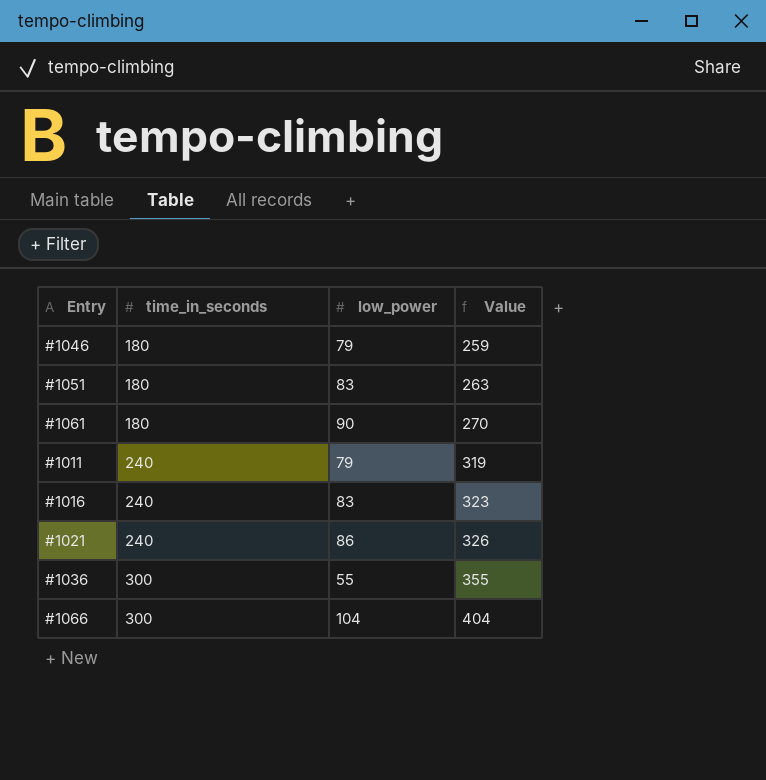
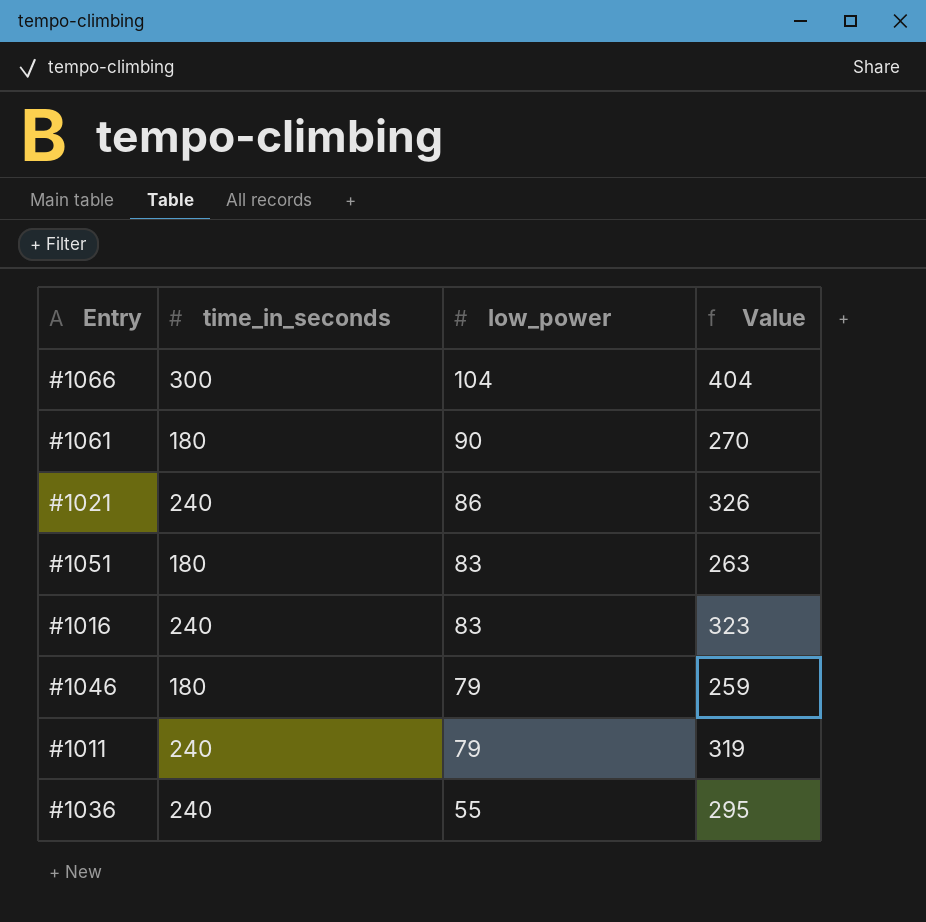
row order: time_in_seconds ascending -> low_power descending
#1036 | time_in_seconds: 300 -> 240
#1036 | Value: 355 -> 295

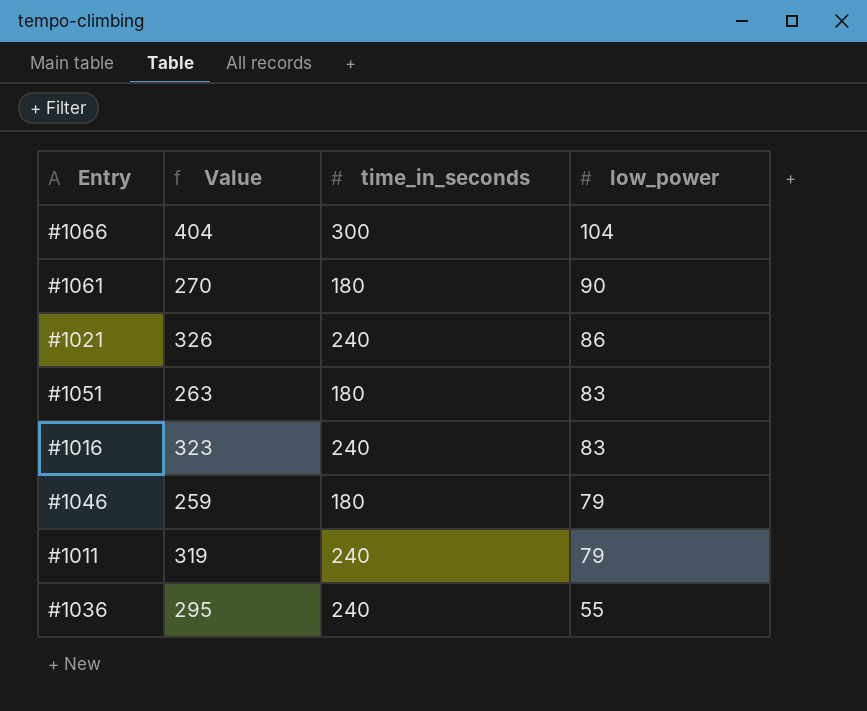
column Value | position: 4 -> 2

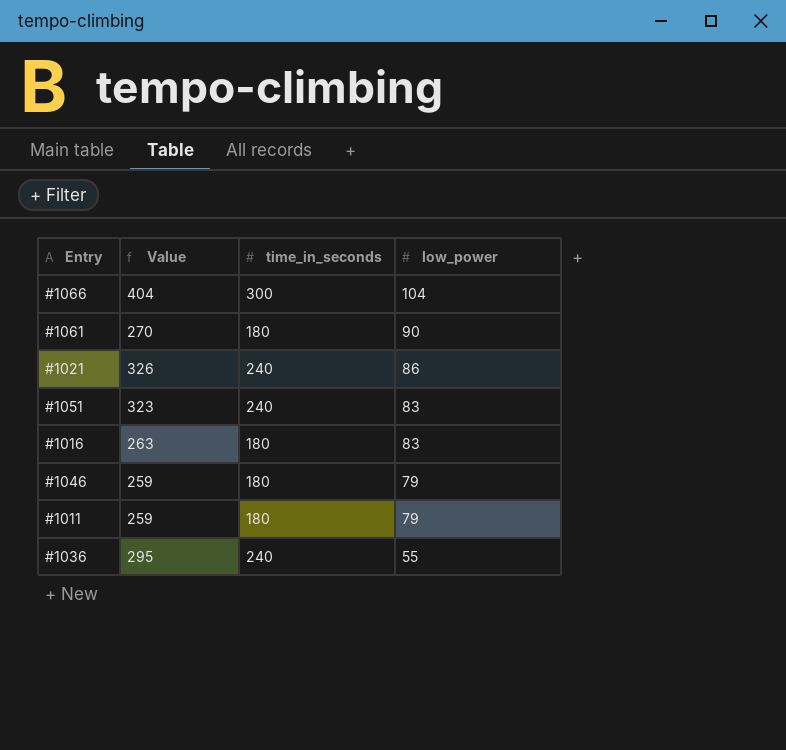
#1051 | Value: 263 -> 323
#1051 | time_in_seconds: 180 -> 240
#1016 | Value: 323 -> 263
#1016 | time_in_seconds: 240 -> 180
#1011 | Value: 319 -> 259
#1011 | time_in_seconds: 240 -> 180

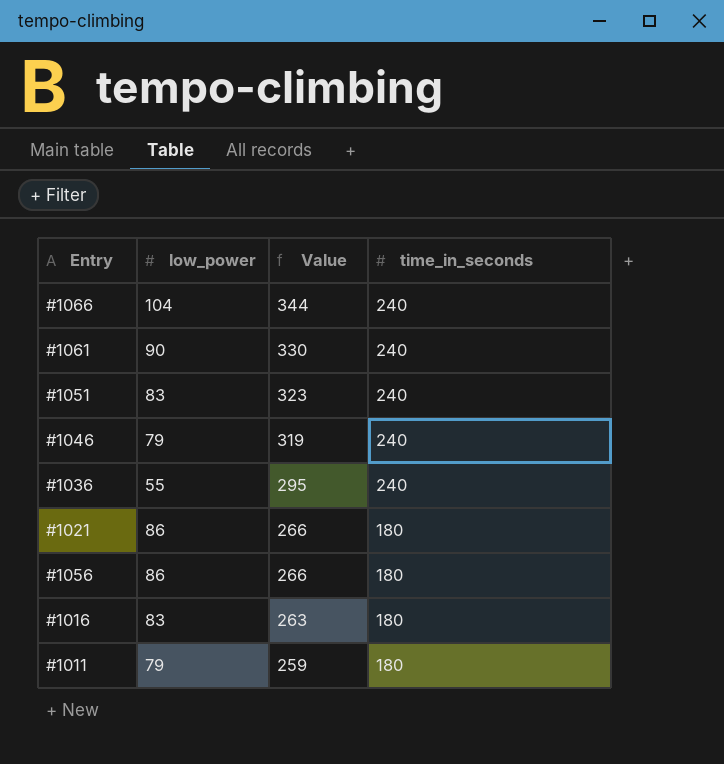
row order: low_power descending -> Value descending
column low_power | position: 4 -> 2
#1066 | Value: 404 -> 344
#1066 | time_in_seconds: 300 -> 240
#1061 | Value: 270 -> 330
#1061 | time_in_seconds: 180 -> 240
#1046 | Value: 259 -> 319
#1046 | time_in_seconds: 180 -> 240
#1021 | Value: 326 -> 266
#1021 | time_in_seconds: 240 -> 180
row #1056: none -> 86 | 266 | 180

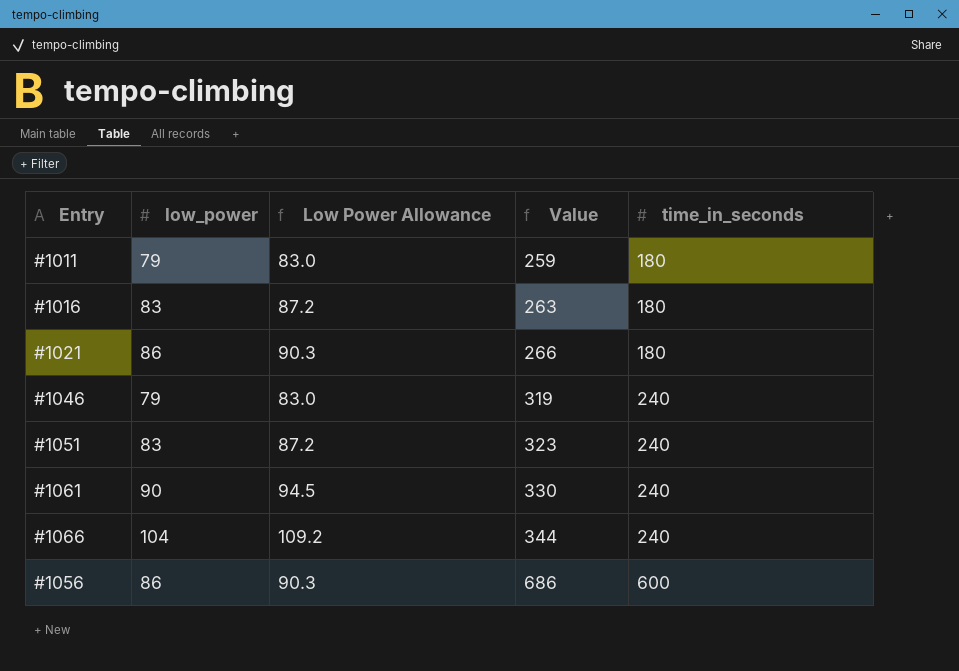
row order: Value descending -> Value ascending
column Low Power Allowance | formula: none -> [low_power] * 1.05
row #1036: 55 | 295 | 240 -> none
#1056 | Value: 266 -> 686
#1056 | time_in_seconds: 180 -> 600

